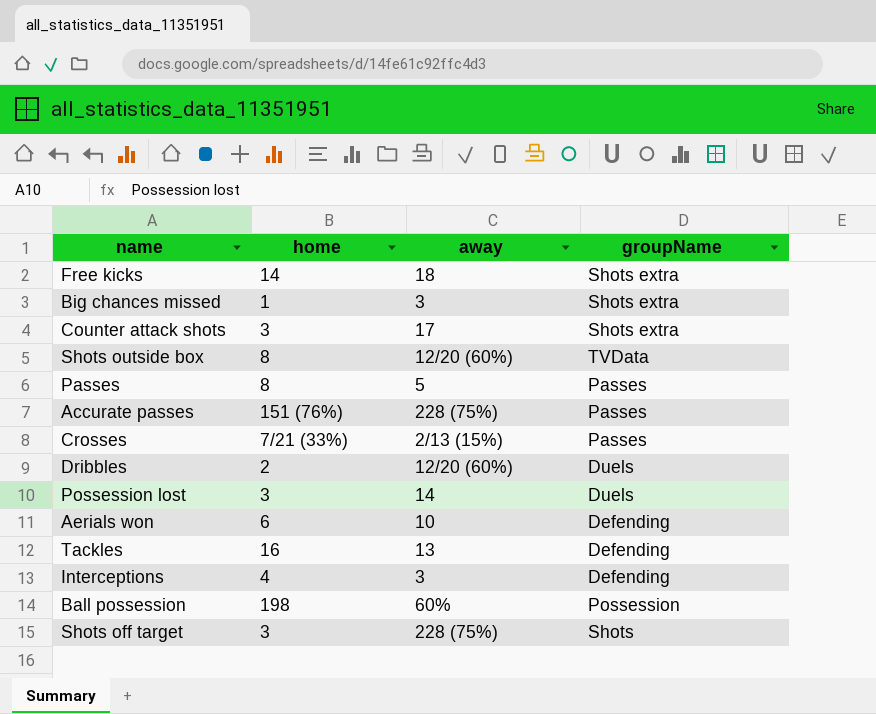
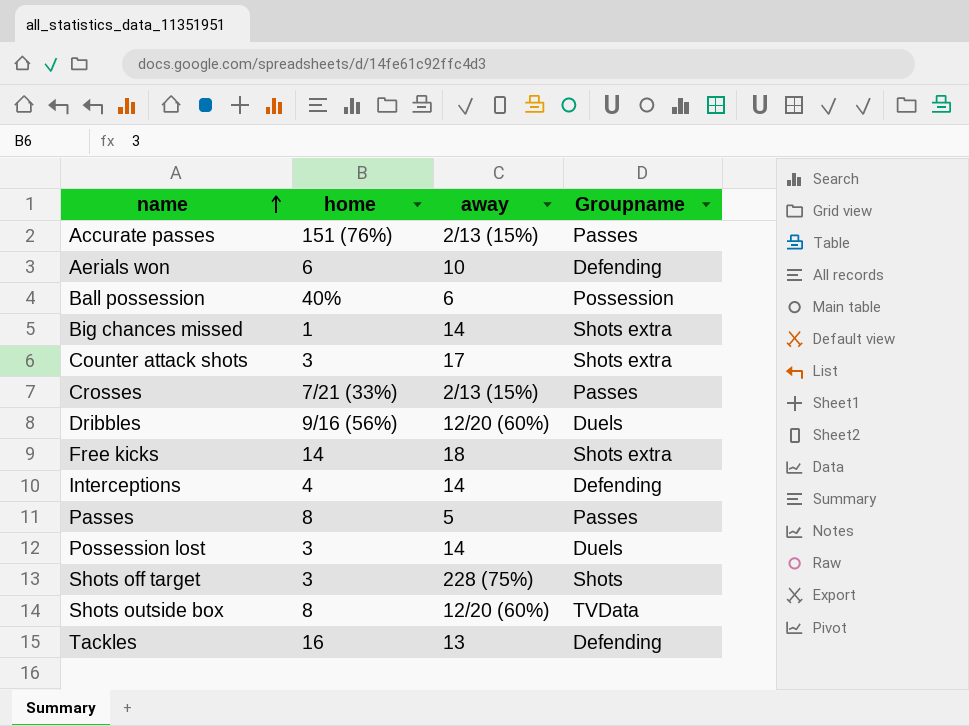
row order: none -> name ascending
column name: groupName -> Groupname
Accurate passes | away: 228 (75%) -> 2/13 (15%)
Ball possession | home: 198 -> 40%
Ball possession | away: 60% -> 6
Big chances missed | away: 3 -> 14
Dribbles | home: 2 -> 9/16 (56%)
Interceptions | away: 3 -> 14

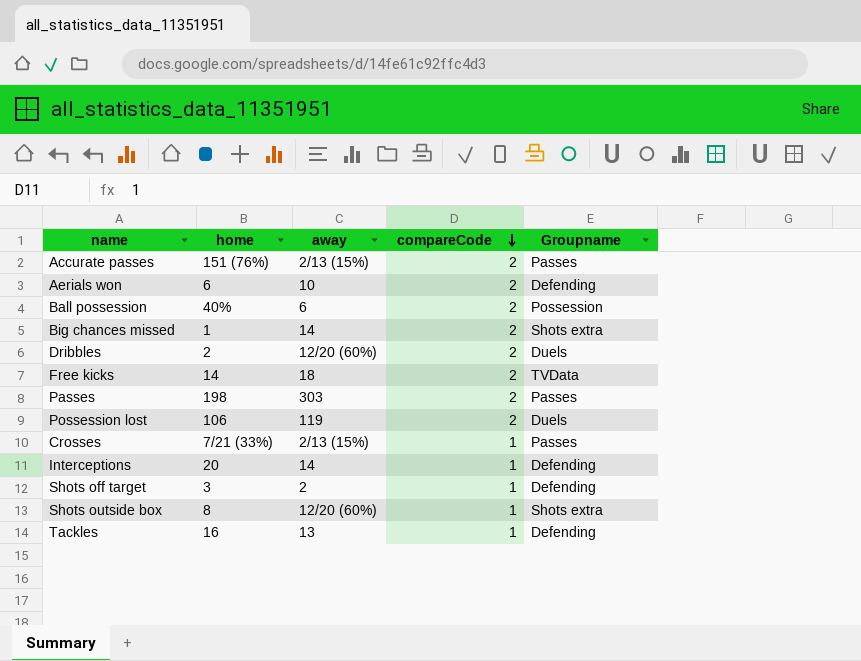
row order: name ascending -> compareCode descending
column compareCode | position: none -> 4
row Counter attack shots: 3 | 17 | Shots extra -> none
Dribbles | home: 9/16 (56%) -> 2
Free kicks | Groupname: Shots extra -> TVData
Passes | home: 8 -> 198
Passes | away: 5 -> 303
Possession lost | home: 3 -> 106
Possession lost | away: 14 -> 119
Interceptions | home: 4 -> 20
Shots off target | away: 228 (75%) -> 2
Shots off target | Groupname: Shots -> Defending
Shots outside box | Groupname: TVData -> Shots extra

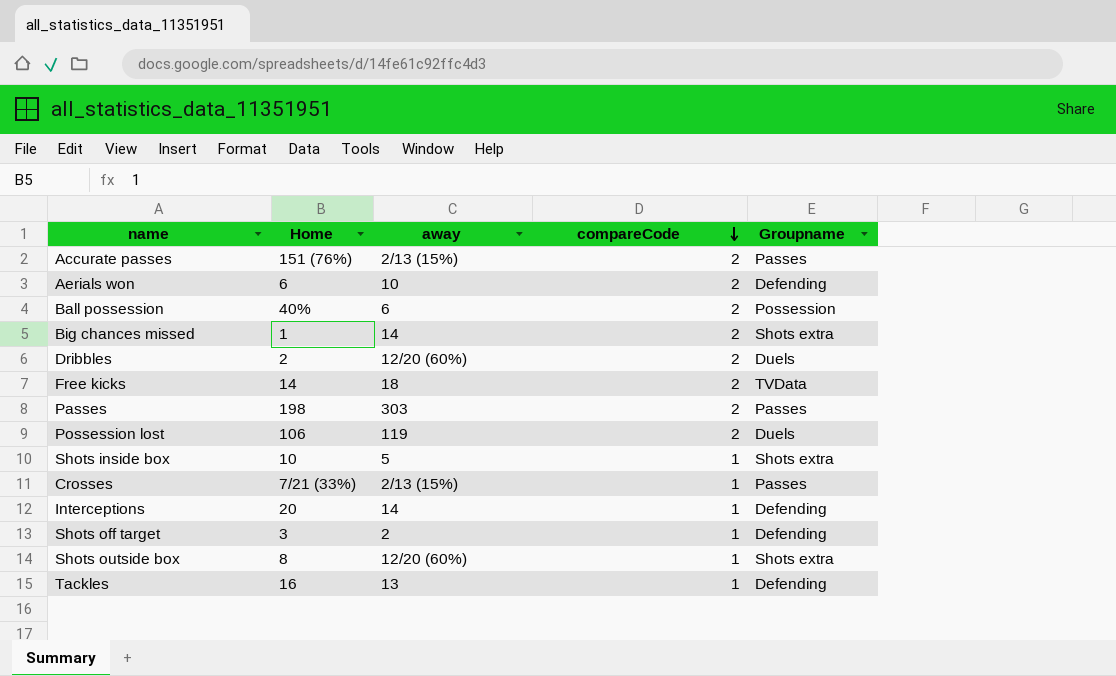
column name: home -> Home
row Shots inside box: none -> 10 | 5 | 1 | Shots extra

